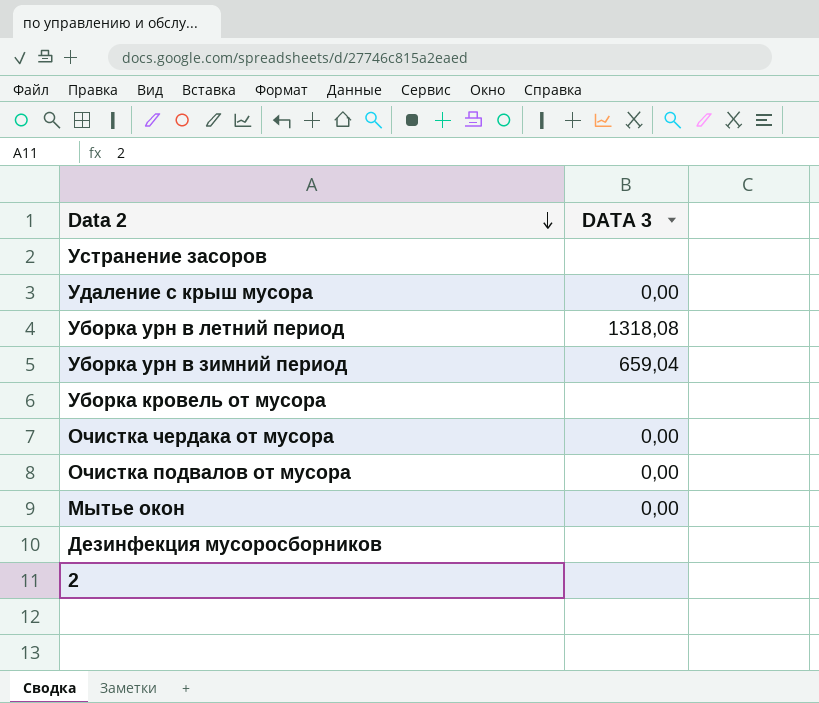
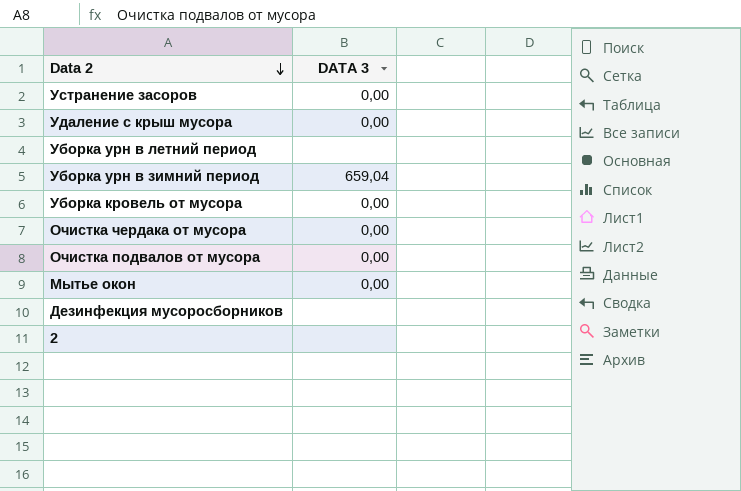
Устранение засоров | DATA 3: none -> 0,00
Уборка урн в летний период | DATA 3: 1318,08 -> none
Уборка кровель от мусора | DATA 3: none -> 0,00

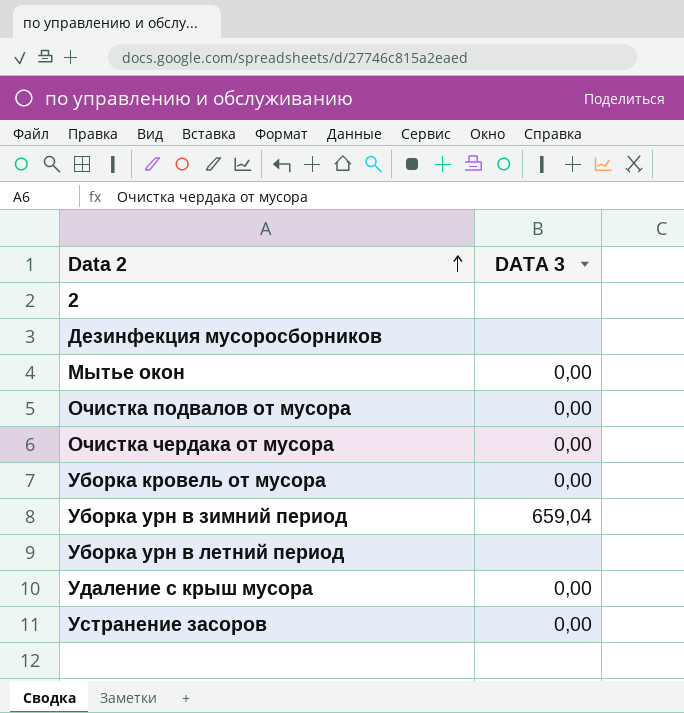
row order: Data 2 descending -> Data 2 ascending

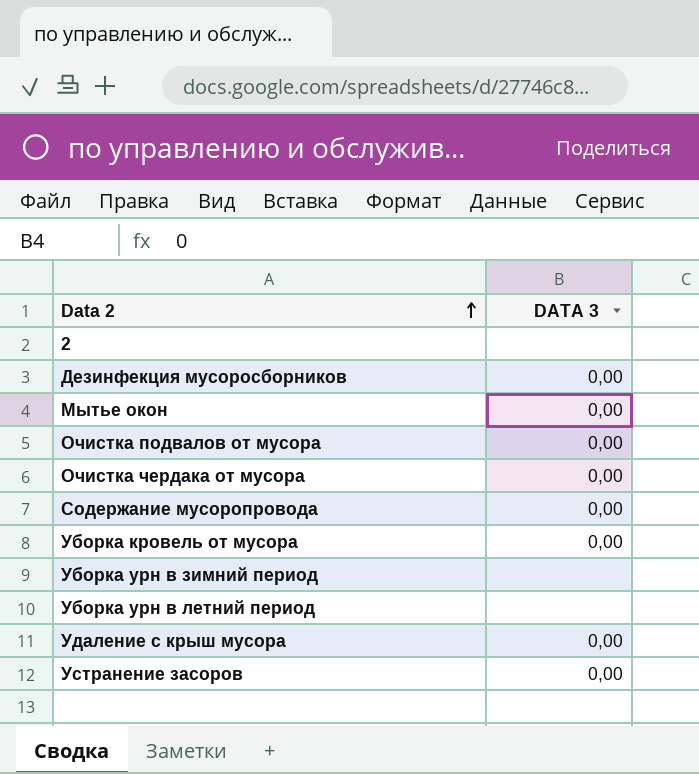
Дезинфекция мусоросборников | DATA 3: none -> 0,00
row Содержание мусоропровода: none -> 0,00
Уборка урн в зимний период | DATA 3: 659,04 -> none

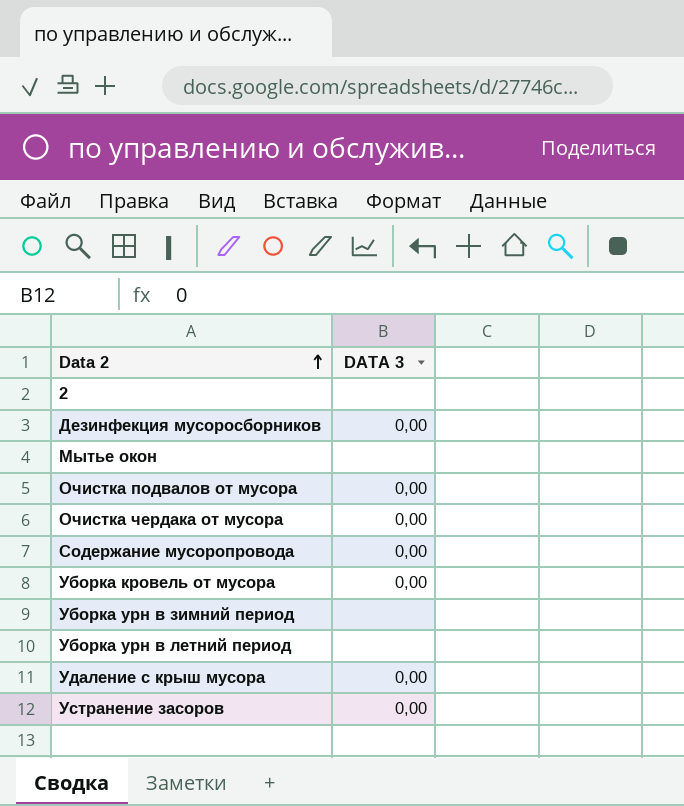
Мытье окон | DATA 3: 0,00 -> none

